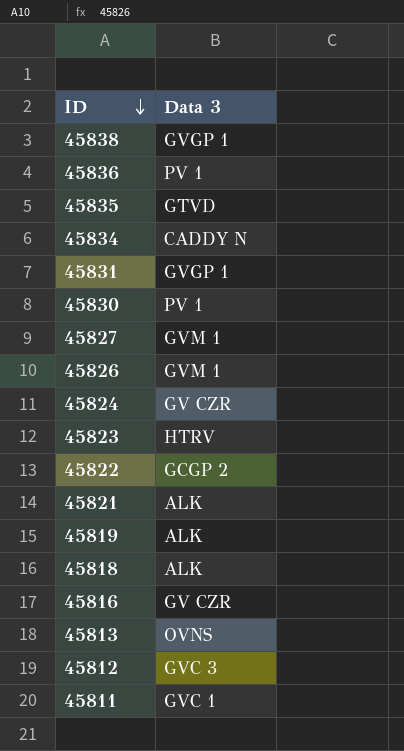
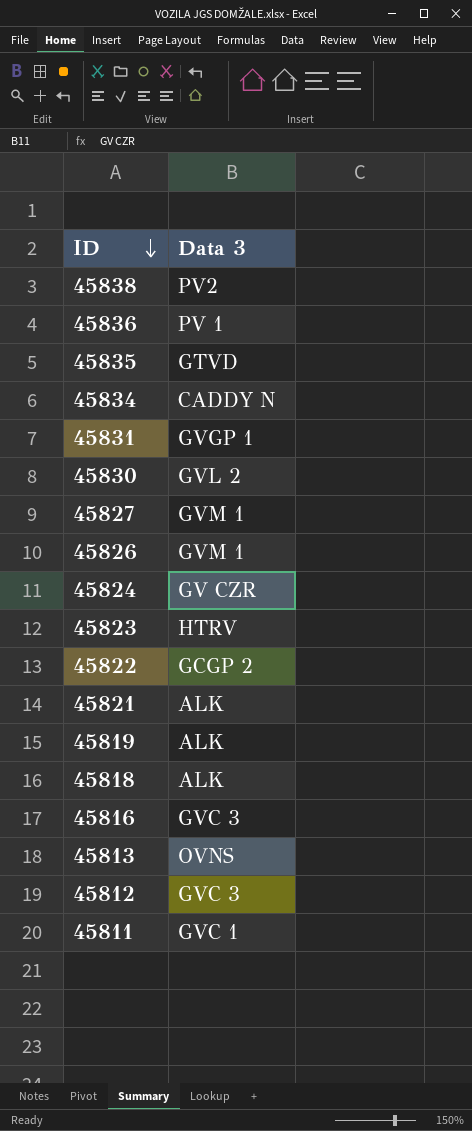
45838 | Data 3: GVGP 1 -> PV2
45830 | Data 3: PV 1 -> GVL 2
45816 | Data 3: GV CZR -> GVC 3

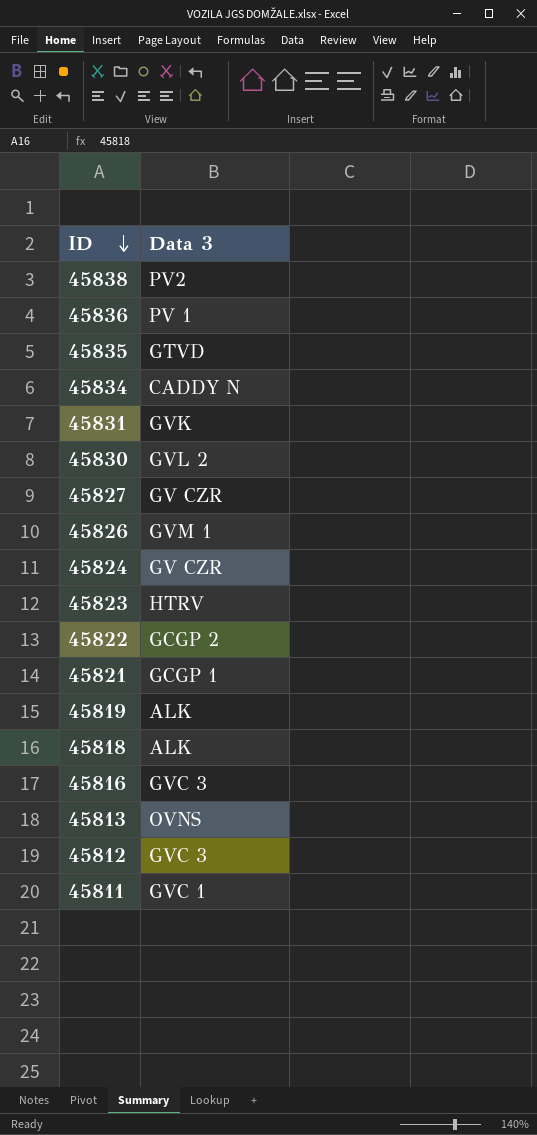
45831 | Data 3: GVGP 1 -> GVK
45827 | Data 3: GVM 1 -> GV CZR
45821 | Data 3: ALK -> GCGP 1

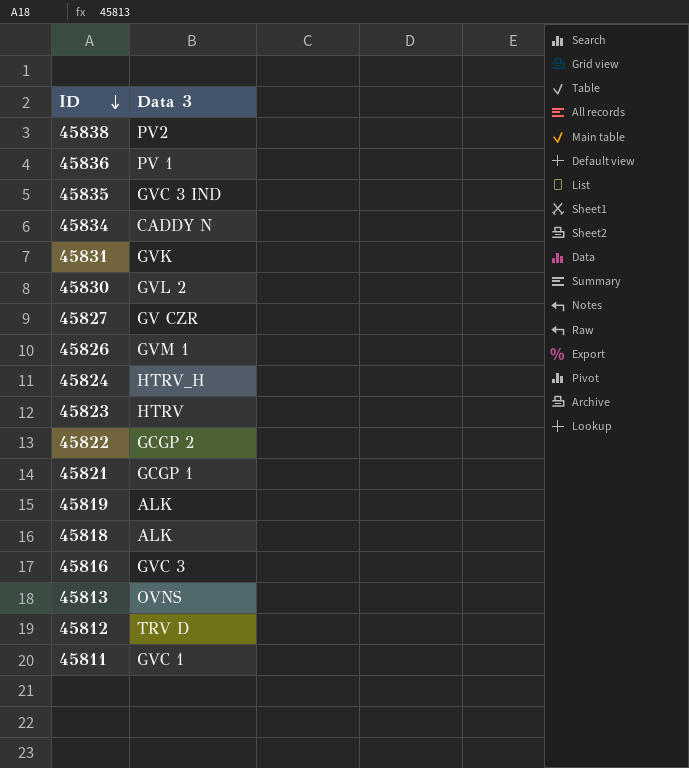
45835 | Data 3: GTVD -> GVC 3 IND
45824 | Data 3: GV CZR -> HTRV_H
45812 | Data 3: GVC 3 -> TRV D

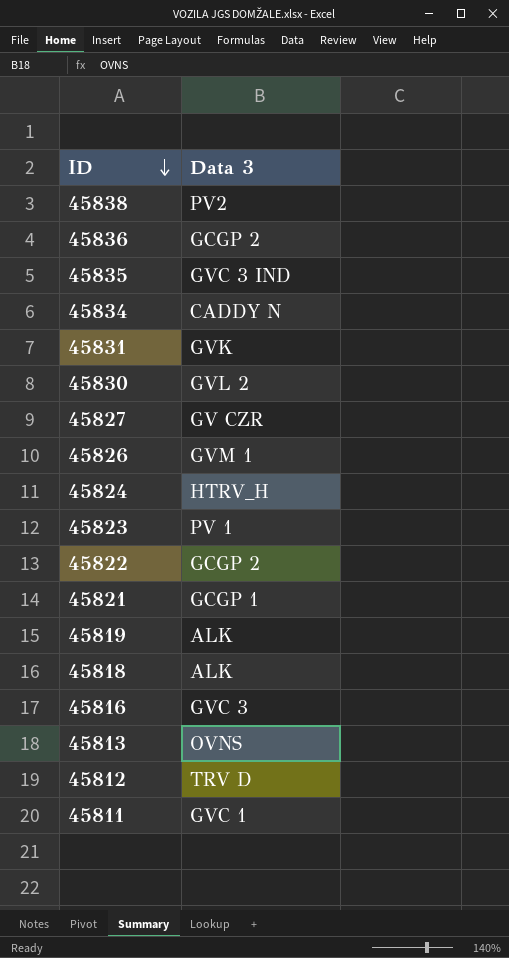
45836 | Data 3: PV 1 -> GCGP 2
45823 | Data 3: HTRV -> PV 1

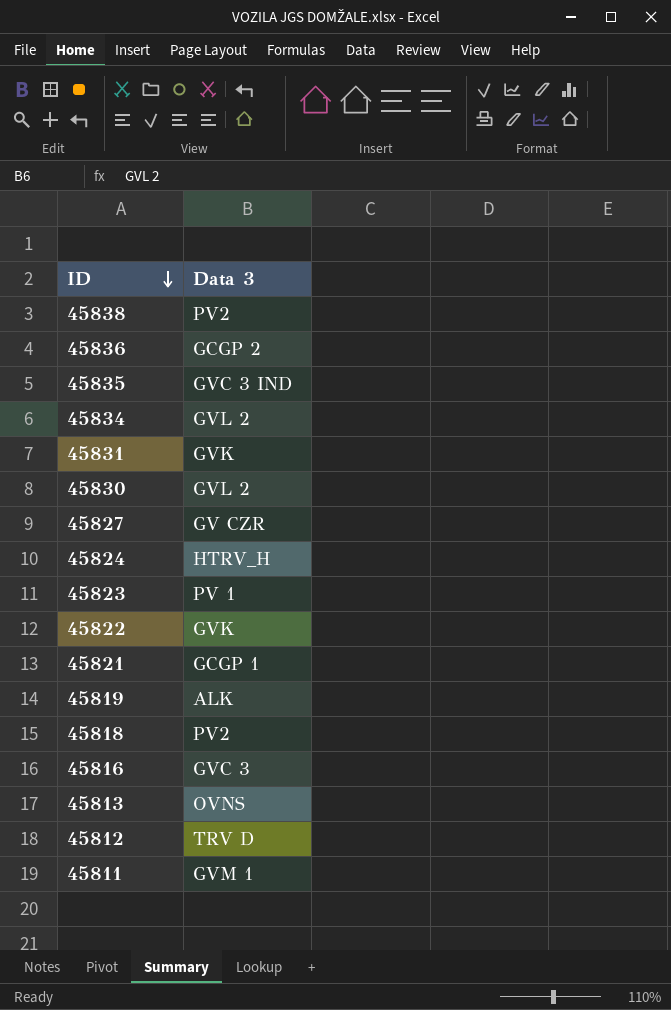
row 45826: GVM 1 -> none
45834 | Data 3: CADDY N -> GVL 2
45822 | Data 3: GCGP 2 -> GVK
45818 | Data 3: ALK -> PV2
45811 | Data 3: GVC 1 -> GVM 1

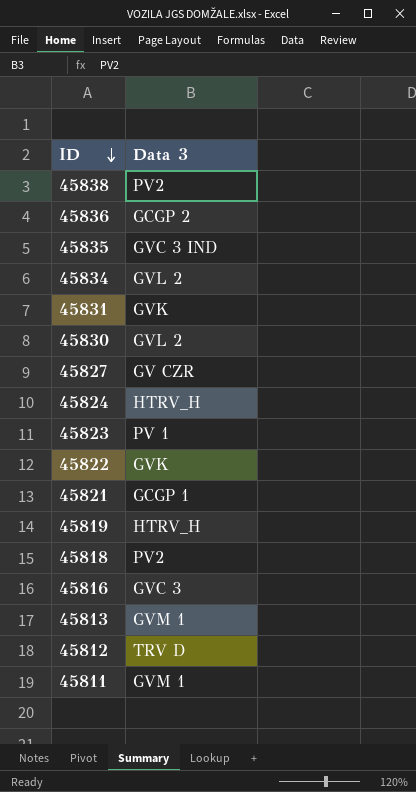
45819 | Data 3: ALK -> HTRV_H
45813 | Data 3: OVNS -> GVM 1

